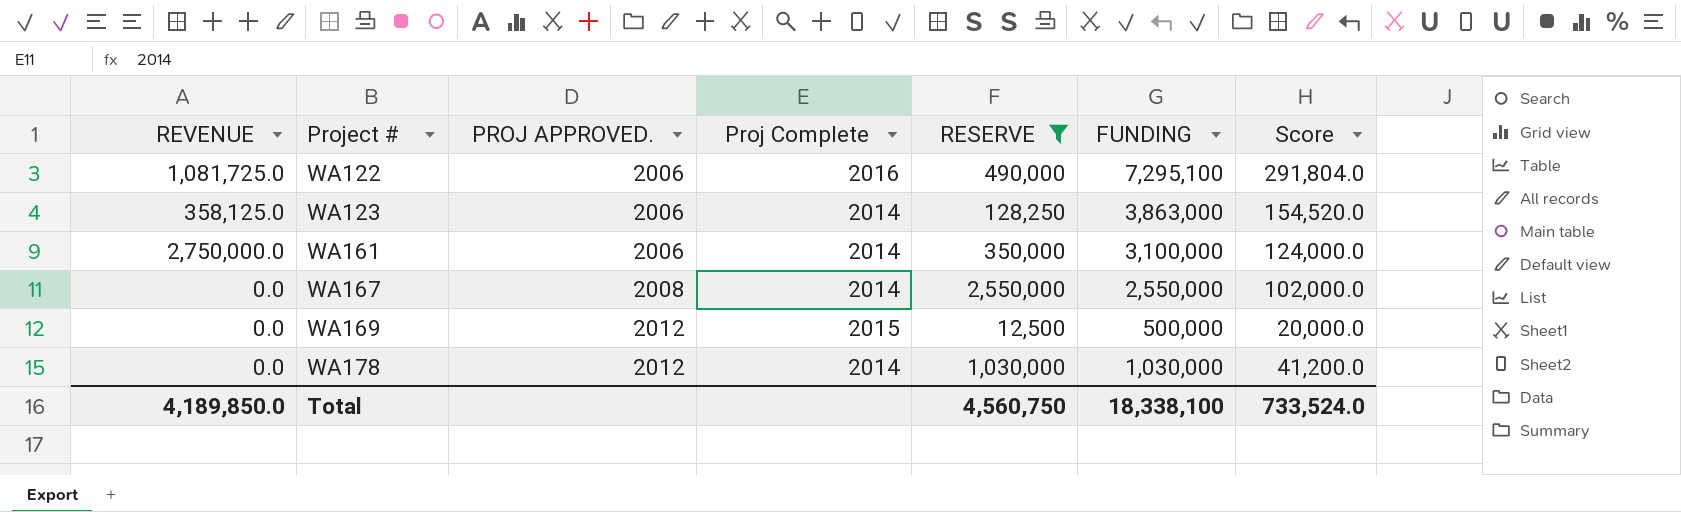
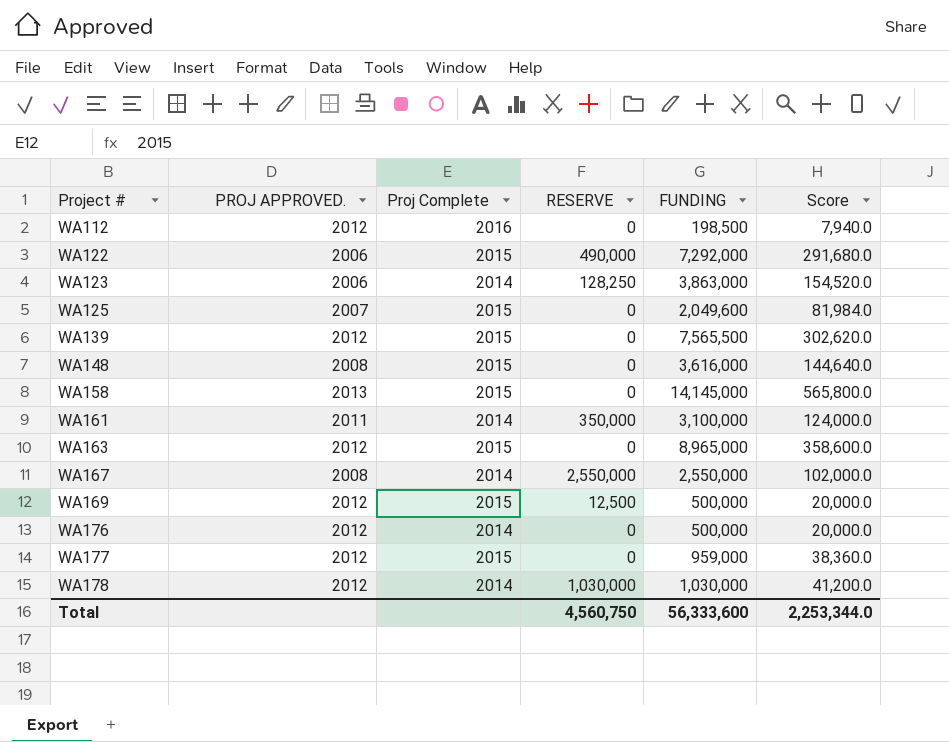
filter: RESERVE != 0 -> none
column REVENUE | position: 1 -> none
WA122 | Proj Complete: 2016 -> 2015
WA122 | FUNDING: 7,295,100 -> 7,292,000
WA122 | Score: 291,804.0 -> 291,680.0
WA161 | PROJ APPROVED.: 2006 -> 2011
Total | FUNDING: 18,338,100 -> 56,333,600
Total | Score: 733,524.0 -> 2,253,344.0

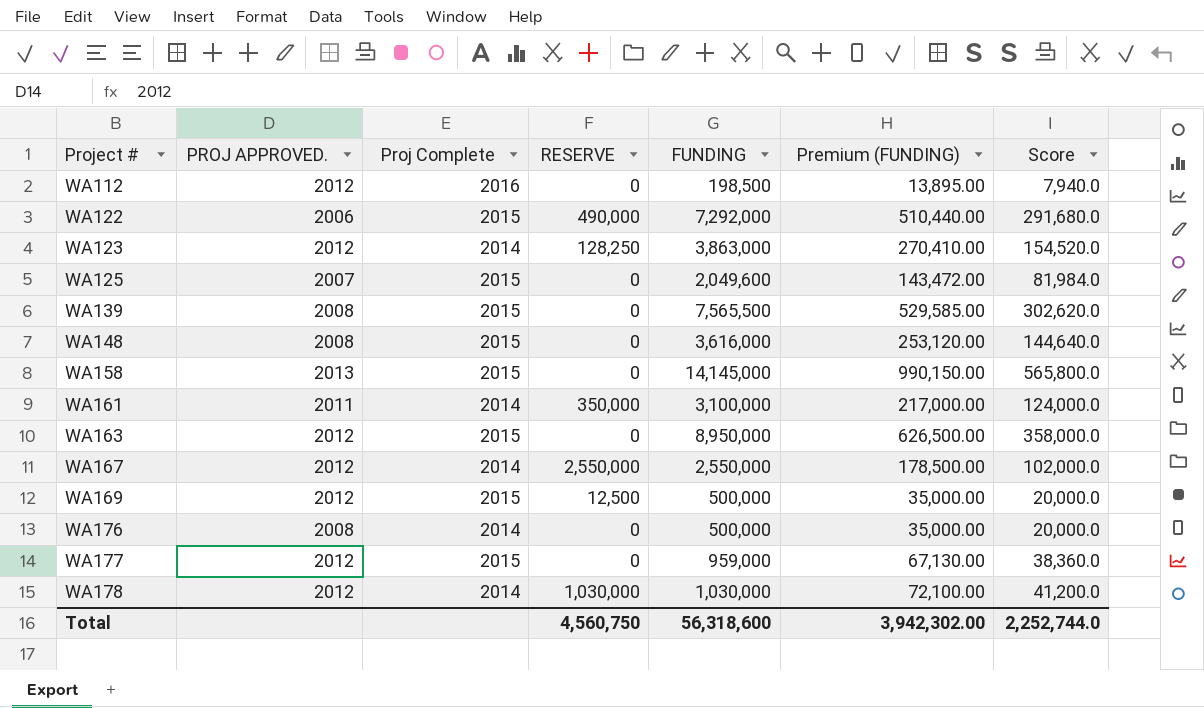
column Premium (FUNDING) | formula: none -> [FUNDING] * 0.07
WA123 | PROJ APPROVED.: 2006 -> 2012
WA139 | PROJ APPROVED.: 2012 -> 2008
WA163 | FUNDING: 8,965,000 -> 8,950,000
WA163 | Score: 358,600.0 -> 358,000.0
WA167 | PROJ APPROVED.: 2008 -> 2012
WA176 | PROJ APPROVED.: 2012 -> 2008
Total | FUNDING: 56,333,600 -> 56,318,600
Total | Score: 2,253,344.0 -> 2,252,744.0

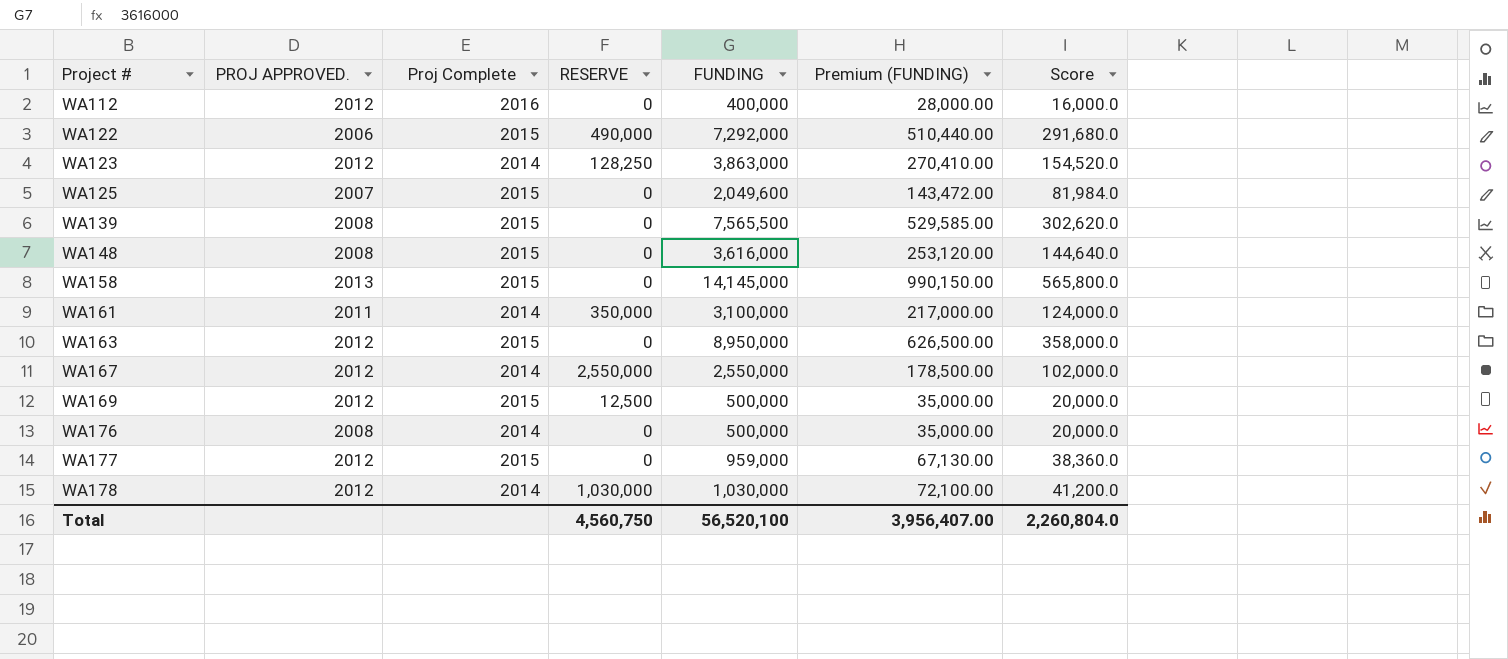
WA112 | FUNDING: 198,500 -> 400,000
WA112 | Premium (FUNDING): 13,895.00 -> 28,000.00
WA112 | Score: 7,940.0 -> 16,000.0
Total | FUNDING: 56,318,600 -> 56,520,100
Total | Premium (FUNDING): 3,942,302.00 -> 3,956,407.00
Total | Score: 2,252,744.0 -> 2,260,804.0

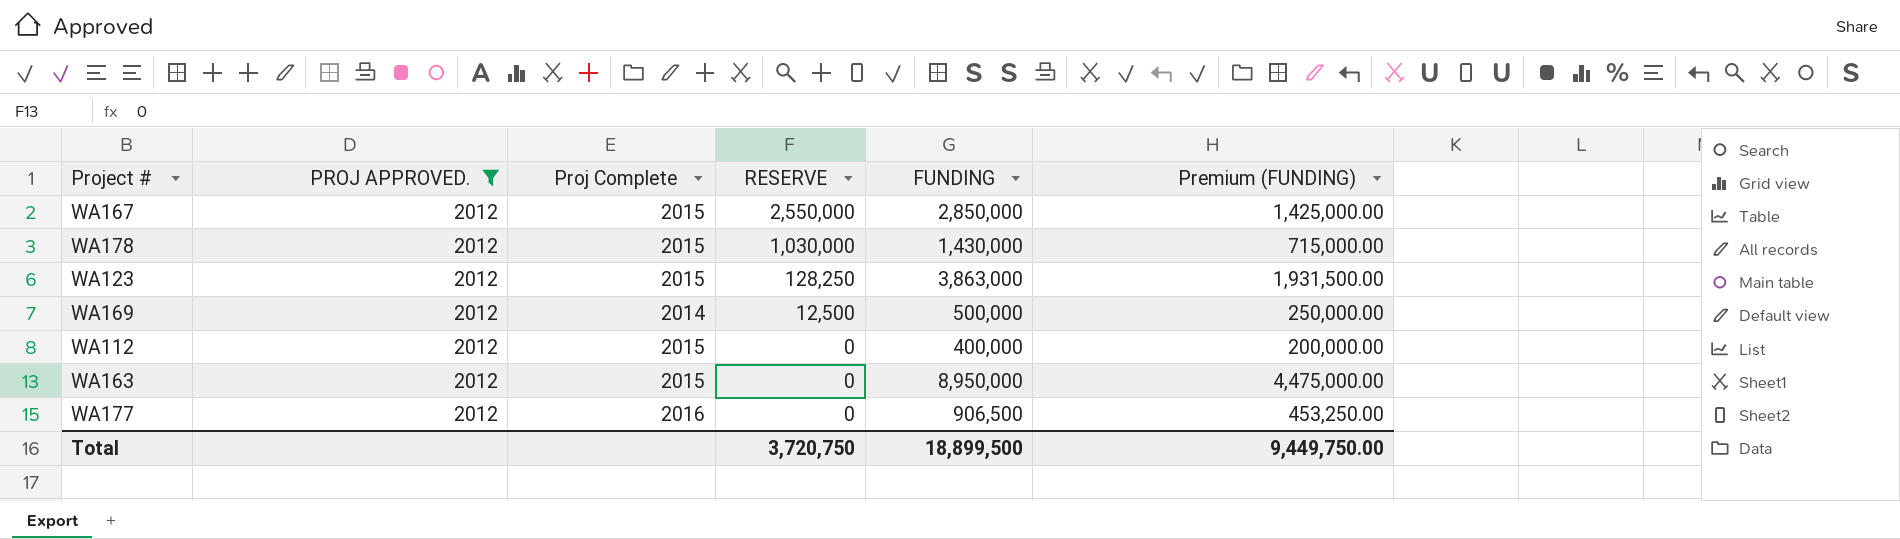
filter: none -> PROJ APPROVED. = 2012
row order: Project # ascending -> RESERVE descending
column Score | formula: [FUNDING] * 0.04 -> none
column Premium (FUNDING) | formula: [FUNDING] * 0.07 -> [FUNDING] * 0.5
WA167 | Proj Complete: 2014 -> 2015
WA167 | FUNDING: 2,550,000 -> 2,850,000
WA178 | Proj Complete: 2014 -> 2015
WA178 | FUNDING: 1,030,000 -> 1,430,000
WA123 | Proj Complete: 2014 -> 2015
WA169 | Proj Complete: 2015 -> 2014
WA112 | Proj Complete: 2016 -> 2015
WA177 | Proj Complete: 2015 -> 2016
WA177 | FUNDING: 959,000 -> 906,500
Total | RESERVE: 4,560,750 -> 3,720,750
Total | FUNDING: 56,520,100 -> 18,899,500
Total | Premium (FUNDING): 3,956,407.00 -> 9,449,750.00

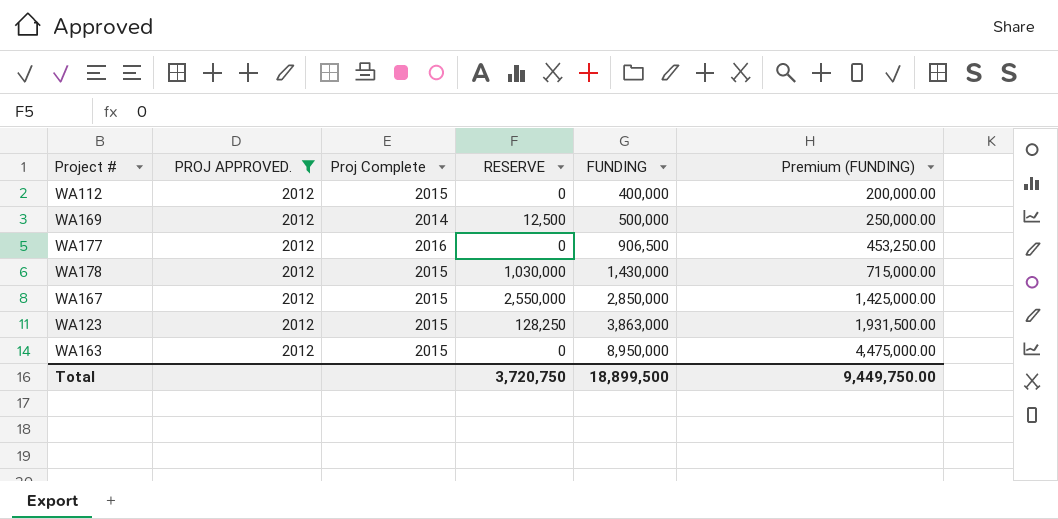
row order: RESERVE descending -> FUNDING ascending

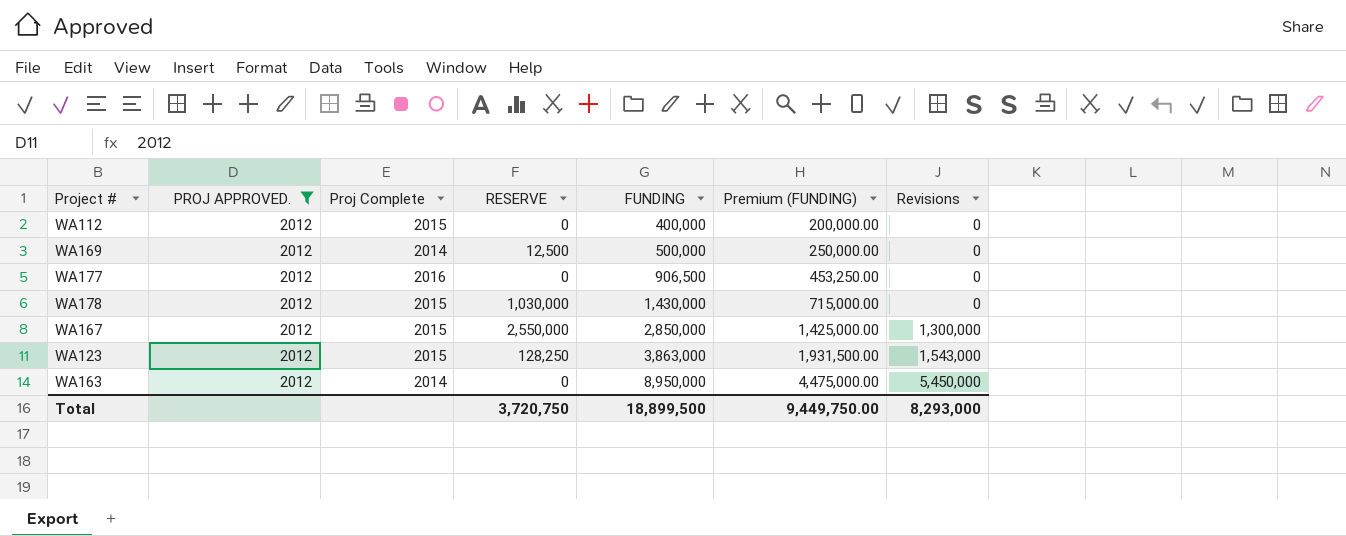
column Revisions | position: none -> 7
WA163 | Proj Complete: 2015 -> 2014

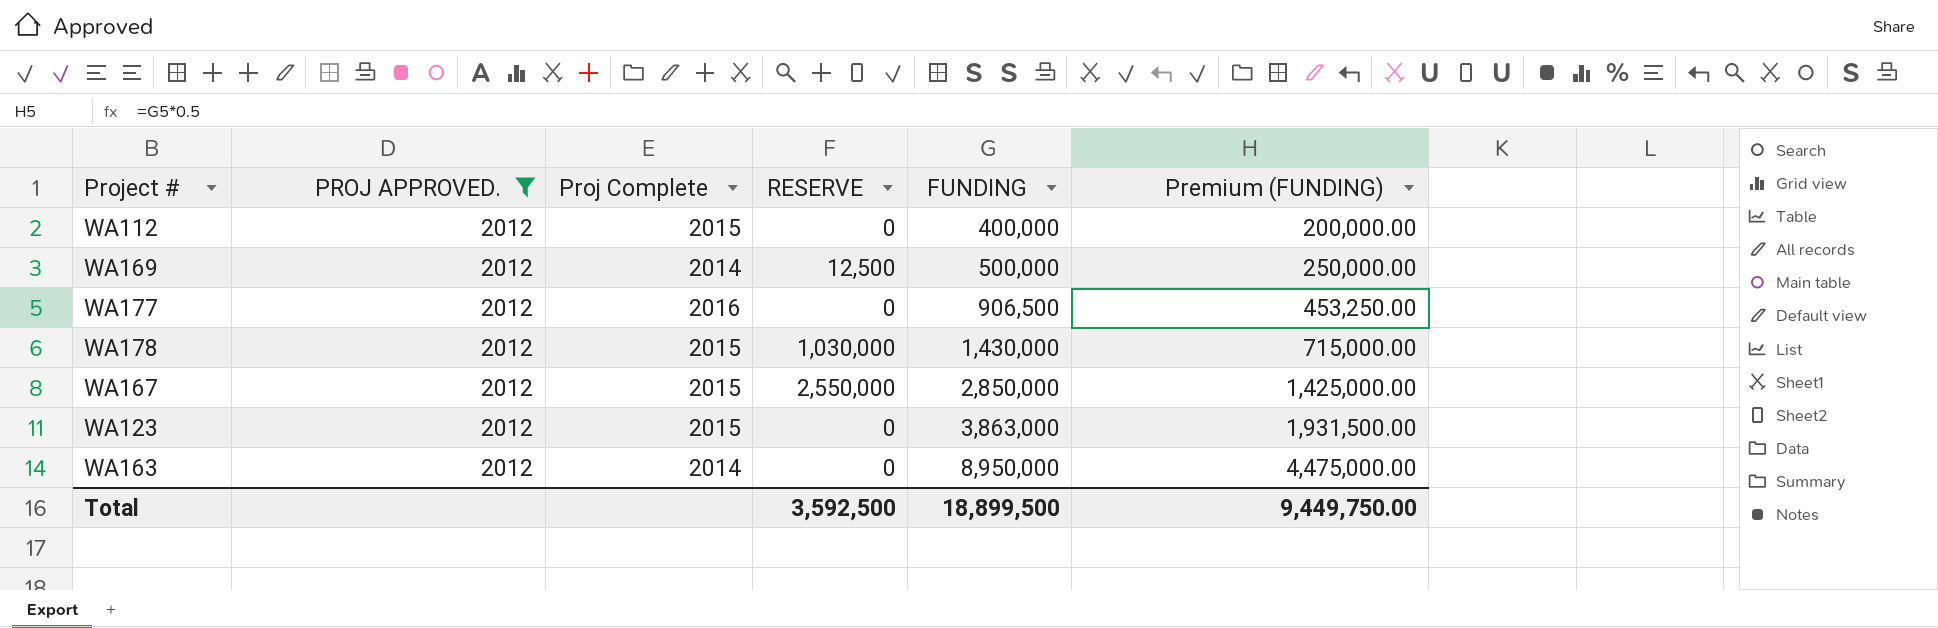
column Revisions | position: 7 -> none
WA123 | RESERVE: 128,250 -> 0
Total | RESERVE: 3,720,750 -> 3,592,500

